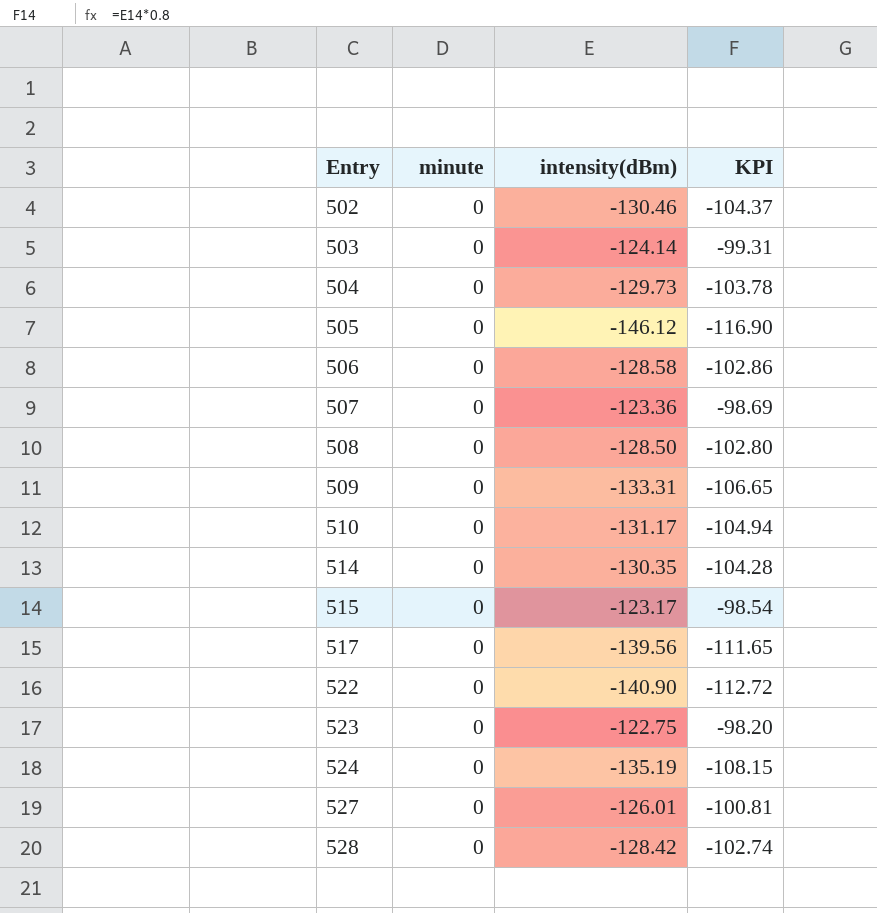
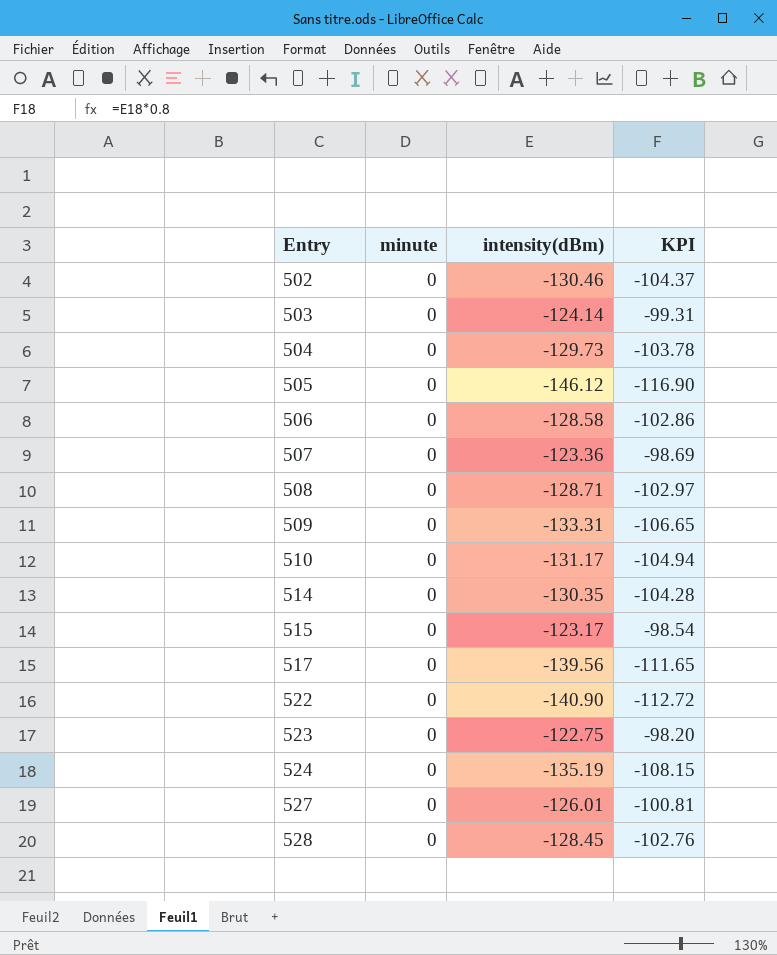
508 | intensity(dBm): -128.50 -> -128.71
508 | KPI: -102.80 -> -102.97
528 | intensity(dBm): -128.42 -> -128.45
528 | KPI: -102.74 -> -102.76

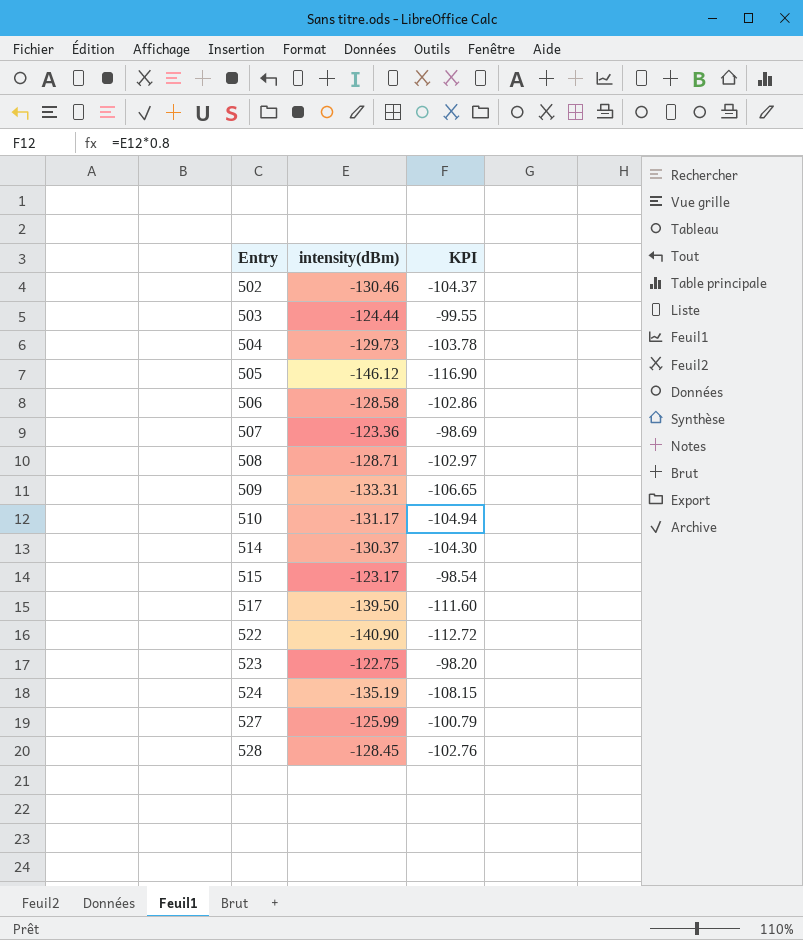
column minute | position: 2 -> none
503 | intensity(dBm): -124.14 -> -124.44
503 | KPI: -99.31 -> -99.55
514 | intensity(dBm): -130.35 -> -130.37
514 | KPI: -104.28 -> -104.30
517 | intensity(dBm): -139.56 -> -139.50
517 | KPI: -111.65 -> -111.60
527 | intensity(dBm): -126.01 -> -125.99
527 | KPI: -100.81 -> -100.79

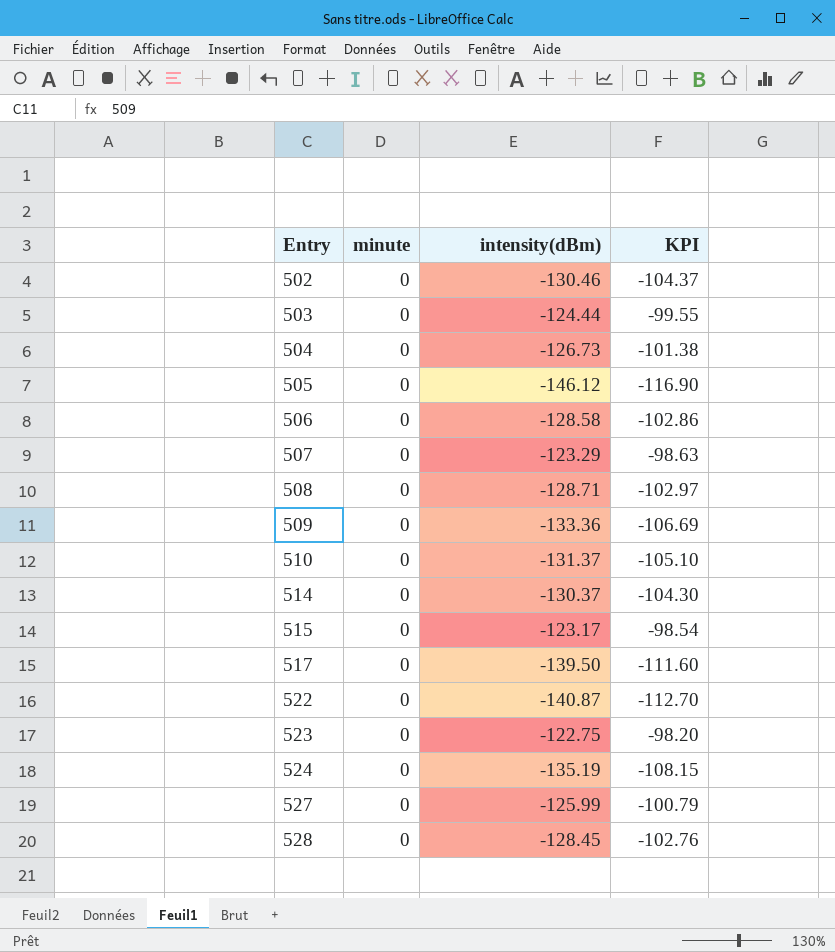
column minute | position: none -> 2
504 | intensity(dBm): -129.73 -> -126.73
504 | KPI: -103.78 -> -101.38
507 | intensity(dBm): -123.36 -> -123.29
507 | KPI: -98.69 -> -98.63
509 | intensity(dBm): -133.31 -> -133.36
509 | KPI: -106.65 -> -106.69
510 | intensity(dBm): -131.17 -> -131.37
510 | KPI: -104.94 -> -105.10
522 | intensity(dBm): -140.90 -> -140.87
522 | KPI: -112.72 -> -112.70

